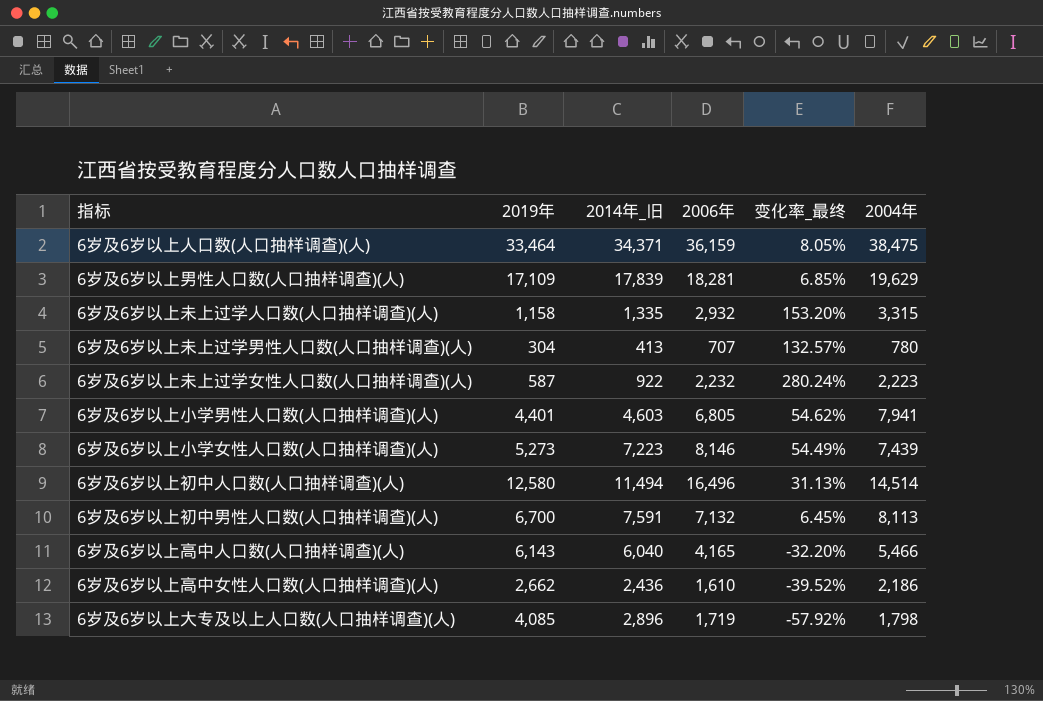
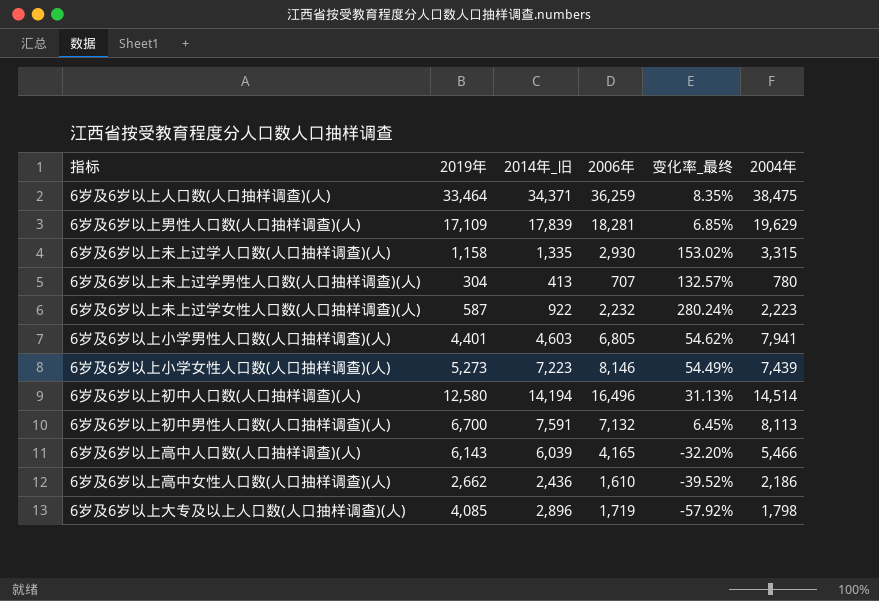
6岁及6岁以上人口数(人口抽样调查)(人) | 2006年: 36,159 -> 36,259
6岁及6岁以上人口数(人口抽样调查)(人) | 变化率_最终: 8.05% -> 8.35%
6岁及6岁以上未上过学人口数(人口抽样调查)(人) | 2006年: 2,932 -> 2,930
6岁及6岁以上未上过学人口数(人口抽样调查)(人) | 变化率_最终: 153.20% -> 153.02%
6岁及6岁以上初中人口数(人口抽样调查)(人) | 2014年_旧: 11,494 -> 14,194
6岁及6岁以上高中人口数(人口抽样调查)(人) | 2014年_旧: 6,040 -> 6,039

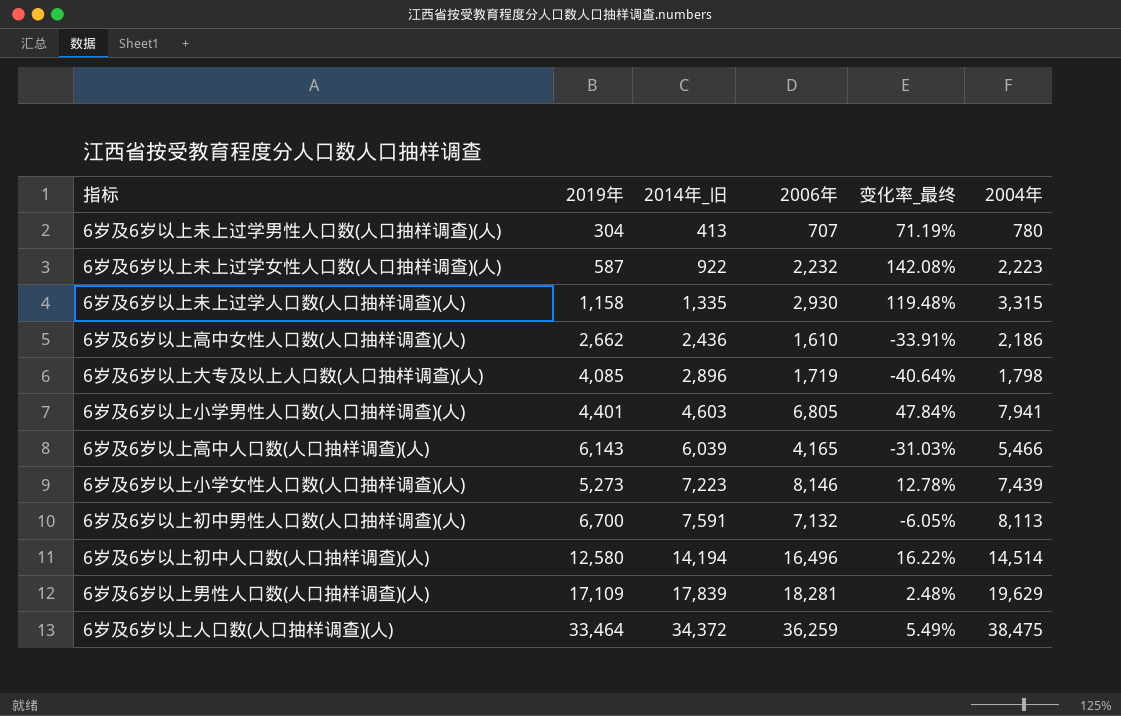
row order: none -> 2014年_旧 ascending
column 变化率_最终 | formula: ([2006年] - [2019年]) / [2019年] -> ([2006年] - [2014年_旧]) / [2014年_旧]
6岁及6岁以上人口数(人口抽样调查)(人) | 2014年_旧: 34,371 -> 34,372

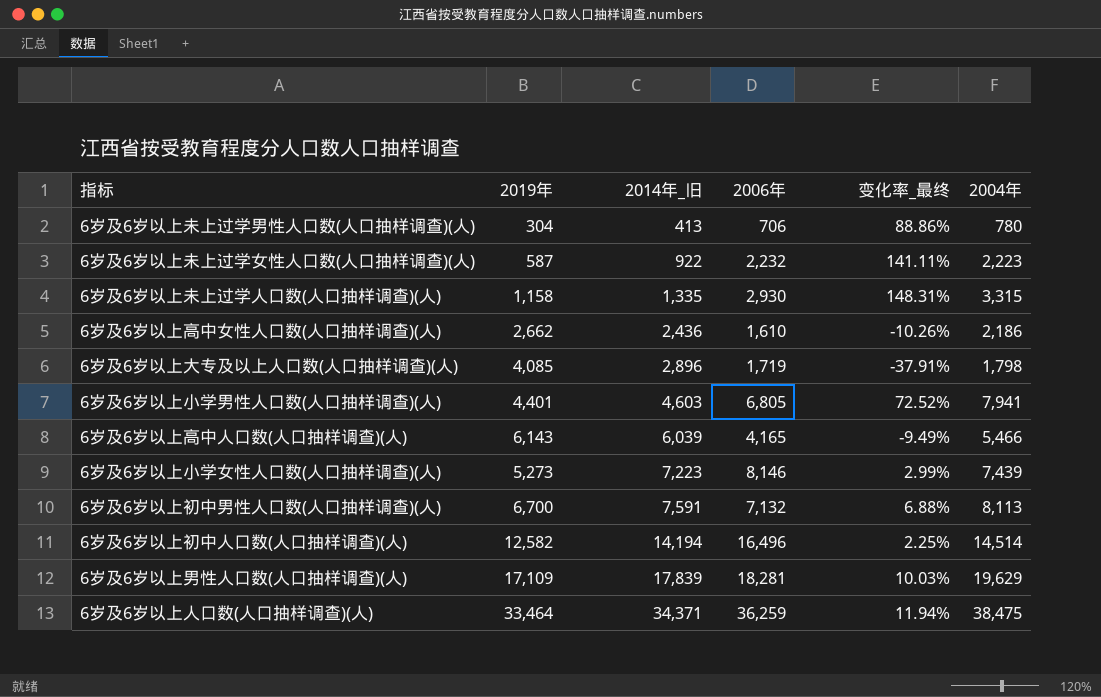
column 变化率_最终 | formula: ([2006年] - [2014年_旧]) / [2014年_旧] -> ([2004年] - [2014年_旧]) / [2014年_旧]
6岁及6岁以上未上过学男性人口数(人口抽样调查)(人) | 2006年: 707 -> 706
6岁及6岁以上初中人口数(人口抽样调查)(人) | 2019年: 12,580 -> 12,582
6岁及6岁以上人口数(人口抽样调查)(人) | 2014年_旧: 34,372 -> 34,371

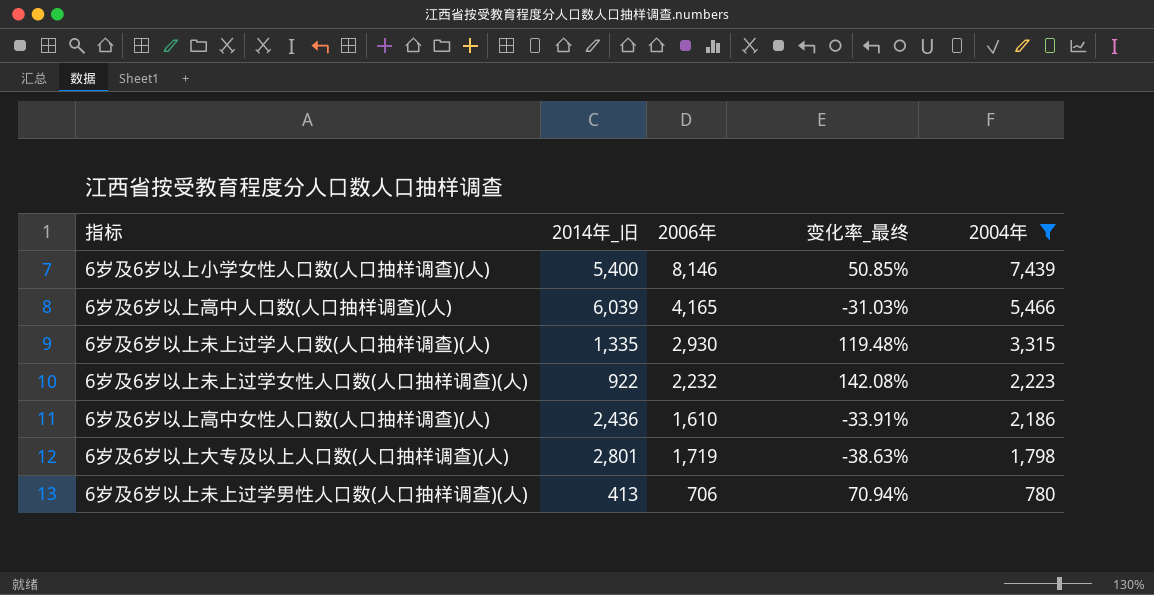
filter: none -> 2004年 <= 7,439
row order: 2014年_旧 ascending -> 2004年 descending
column 2019年 | position: 2 -> none
column 变化率_最终 | formula: ([2004年] - [2014年_旧]) / [2014年_旧] -> ([2006年] - [2014年_旧]) / [2014年_旧]
6岁及6岁以上小学女性人口数(人口抽样调查)(人) | 2014年_旧: 7,223 -> 5,400
6岁及6岁以上大专及以上人口数(人口抽样调查)(人) | 2014年_旧: 2,896 -> 2,801

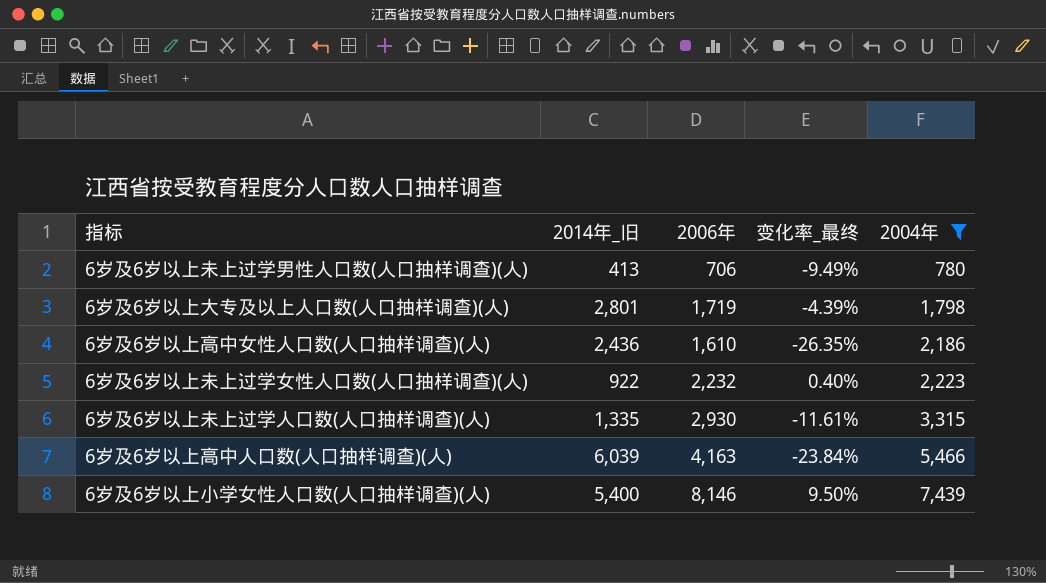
row order: 2004年 descending -> 2004年 ascending
column 变化率_最终 | formula: ([2006年] - [2014年_旧]) / [2014年_旧] -> ([2006年] - [2004年]) / [2004年]
6岁及6岁以上高中人口数(人口抽样调查)(人) | 2006年: 4,165 -> 4,163

